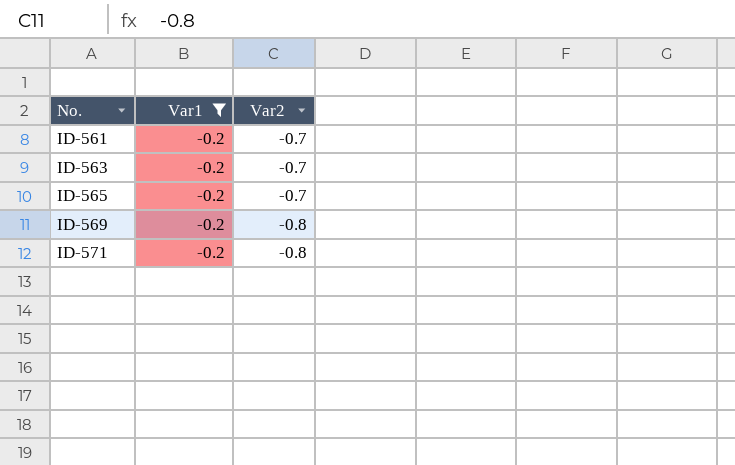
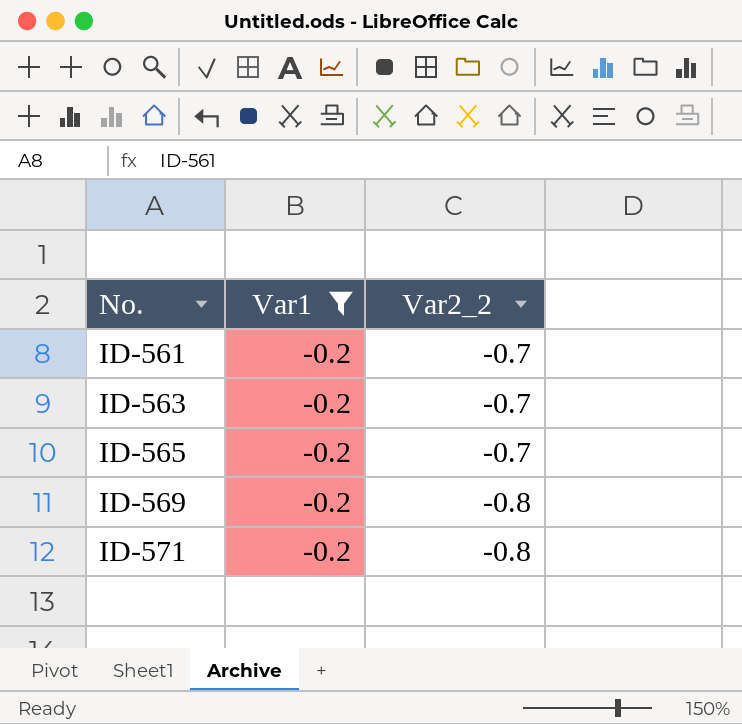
column name: Var2 -> Var2_2

